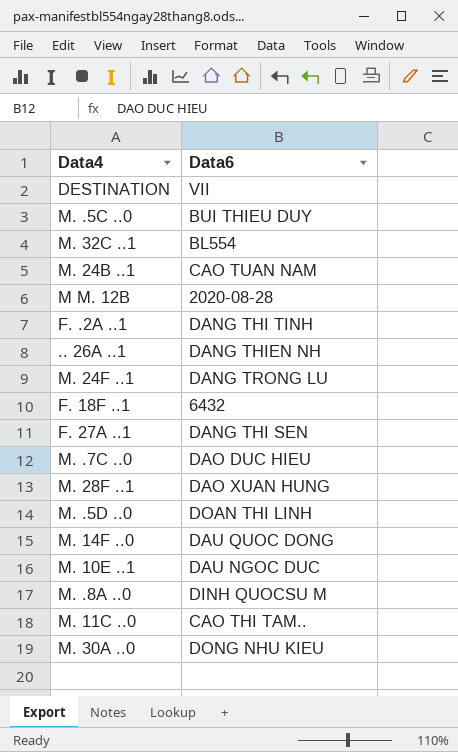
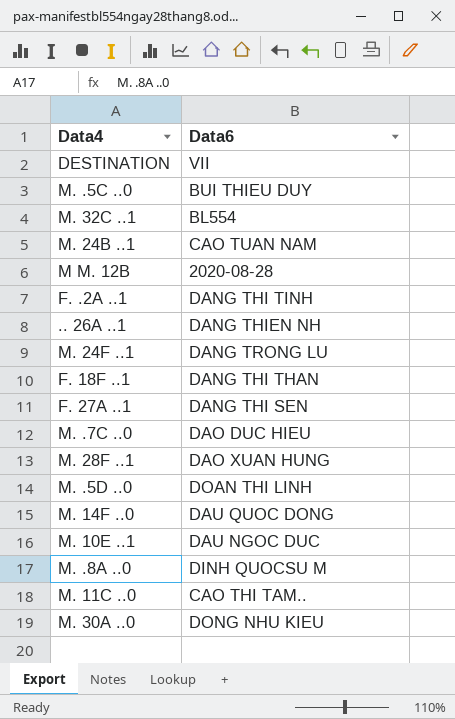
F. 18F ..1 | Data6: 6432 -> DANG THI THAN

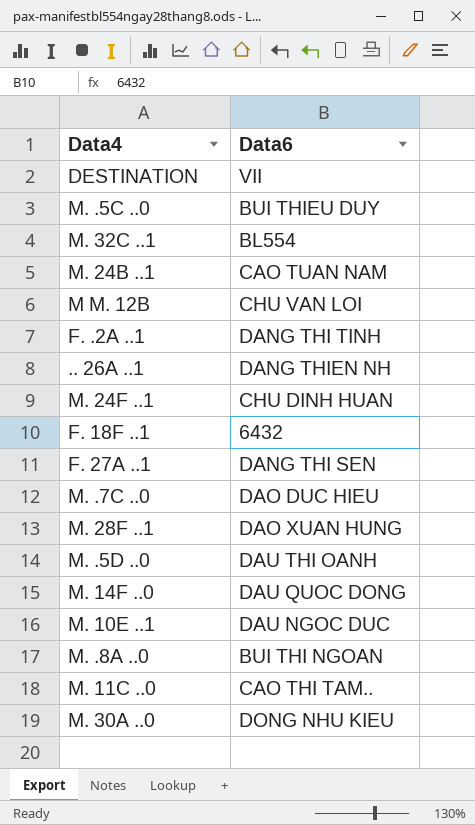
M M. 12B | Data6: 2020-08-28 -> CHU VAN LOI
M. 24F ..1 | Data6: DANG TRONG LU -> CHU DINH HUAN
F. 18F ..1 | Data6: DANG THI THAN -> 6432
M. .5D ..0 | Data6: DOAN THI LINH -> DAU THI OANH
M. .8A ..0 | Data6: DINH QUOCSU M -> BUI THI NGOAN

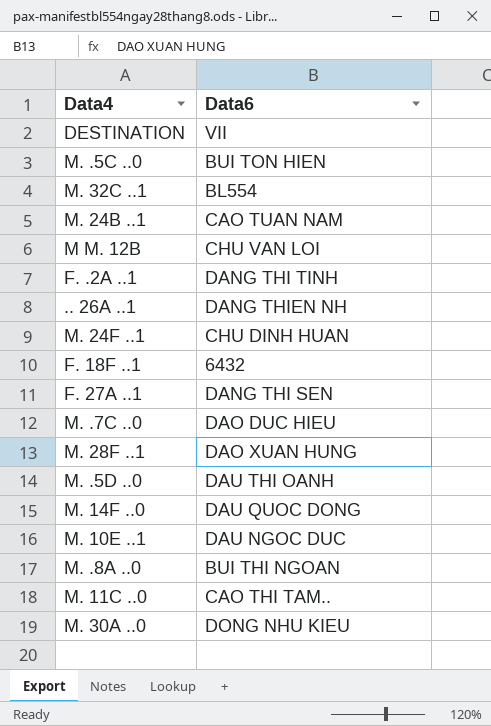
M. .5C ..0 | Data6: BUI THIEU DUY -> BUI TON HIEN

